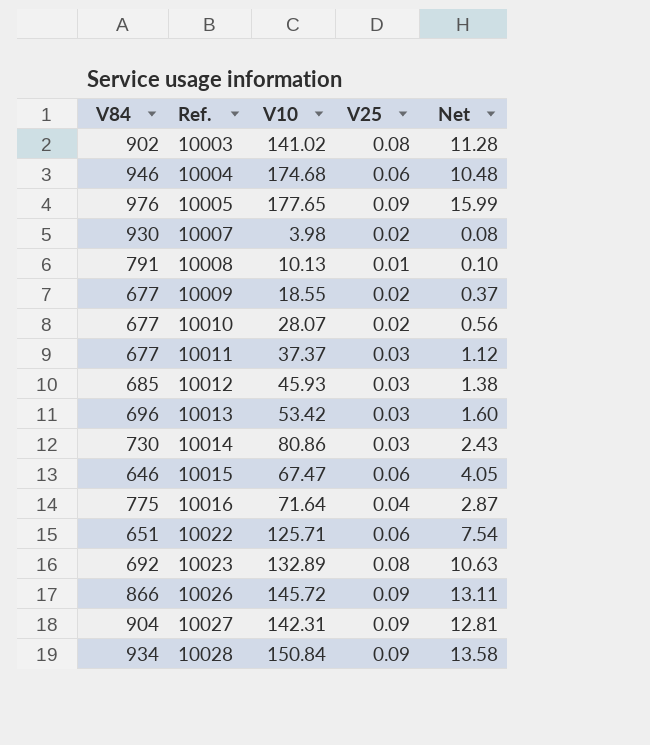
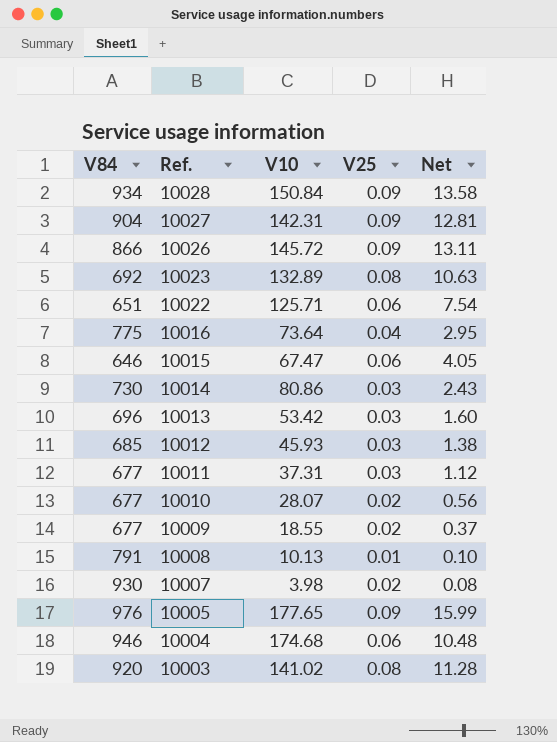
row order: Ref. ascending -> Ref. descending
10016 | V10: 71.64 -> 73.64
10016 | Net: 2.87 -> 2.95
10011 | V10: 37.37 -> 37.31
10003 | V84: 902 -> 920

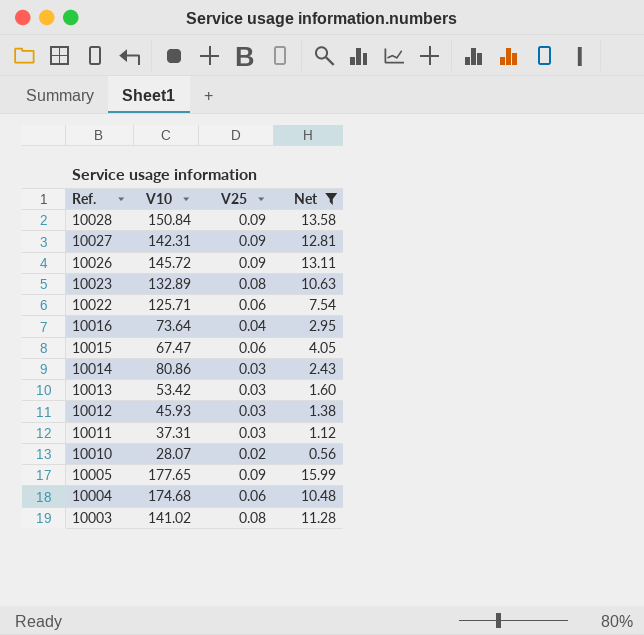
filter: none -> Net >= 0.56
column V84 | position: 1 -> none

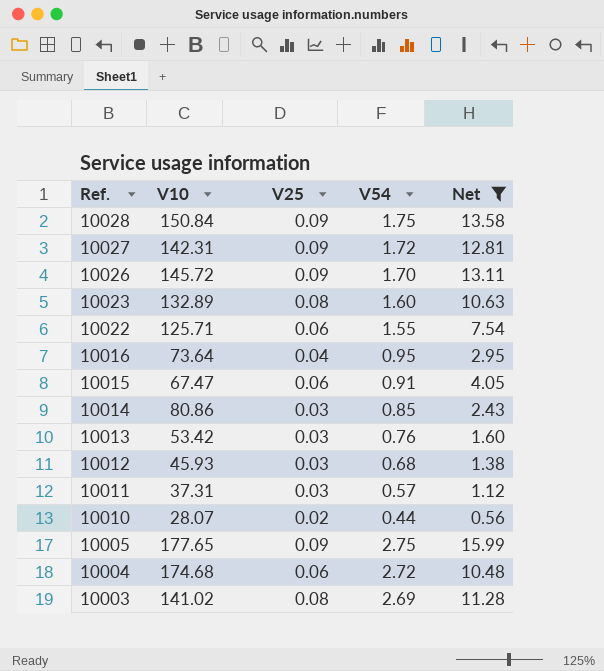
column V54 | position: none -> 4

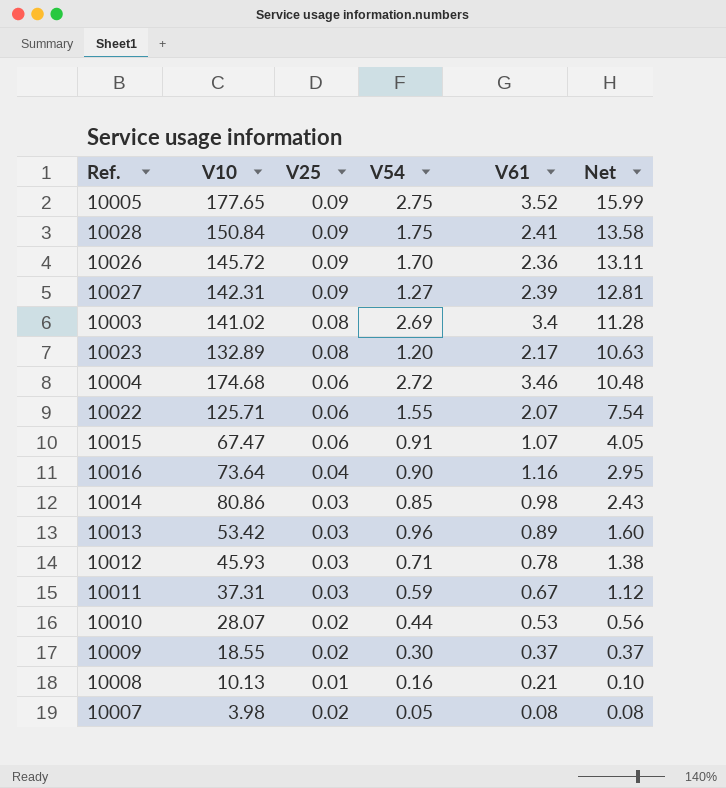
filter: Net >= 0.56 -> none
row order: Ref. descending -> Net descending
column V61 | position: none -> 5
10027 | V54: 1.72 -> 1.27
10023 | V54: 1.60 -> 1.20
10016 | V54: 0.95 -> 0.90
10013 | V54: 0.76 -> 0.96
10012 | V54: 0.68 -> 0.71
10011 | V54: 0.57 -> 0.59

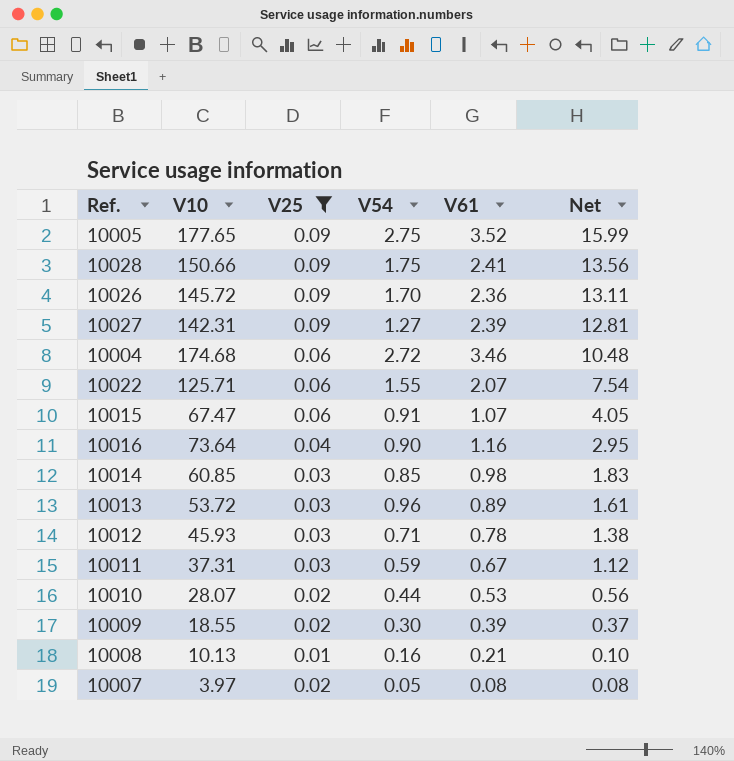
filter: none -> V25 != 0.08
10028 | V10: 150.84 -> 150.66
10028 | Net: 13.58 -> 13.56
10014 | V10: 80.86 -> 60.85
10014 | Net: 2.43 -> 1.83
10013 | V10: 53.42 -> 53.72
10013 | Net: 1.60 -> 1.61
10009 | V61: 0.37 -> 0.39
10007 | V10: 3.98 -> 3.97

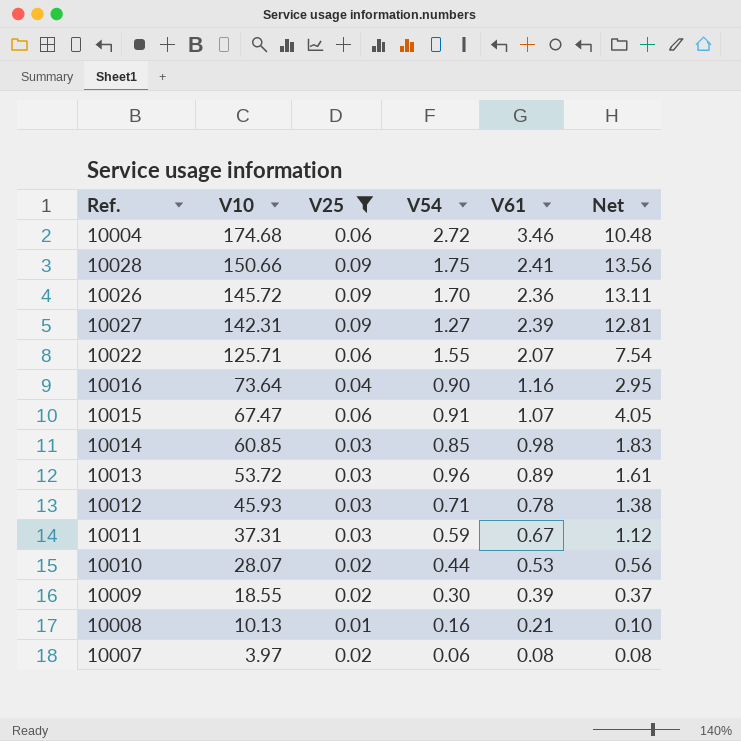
row order: Net descending -> V10 descending
row 10005: 177.65 | 0.09 | 2.75 | 3.52 | 15.99 -> none
10007 | V54: 0.05 -> 0.06

